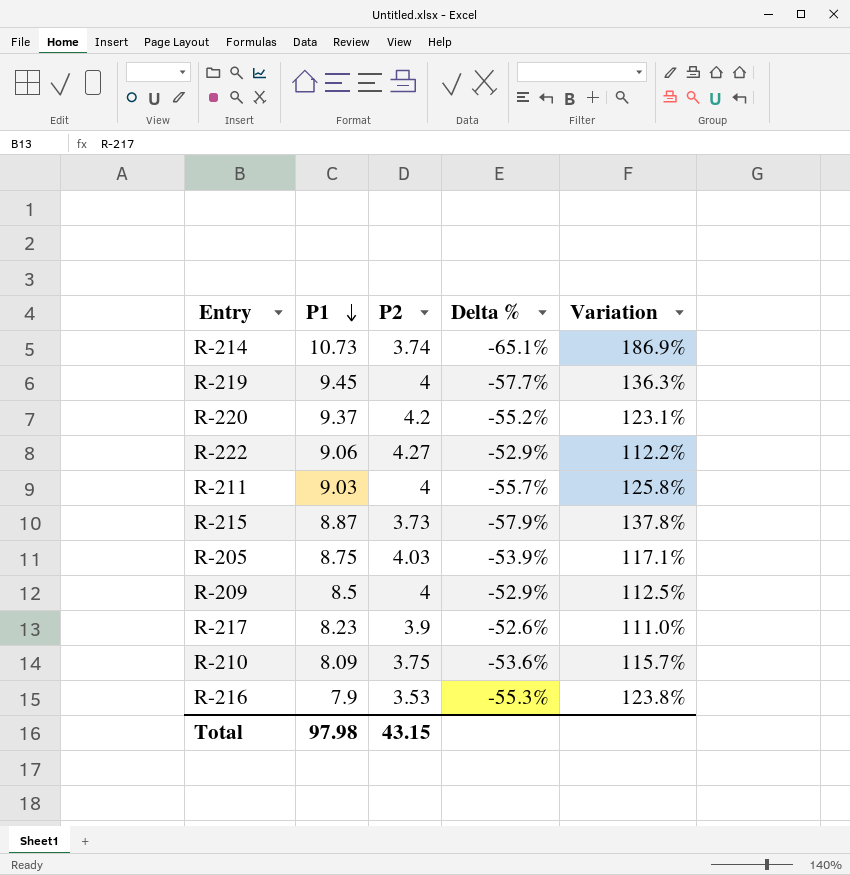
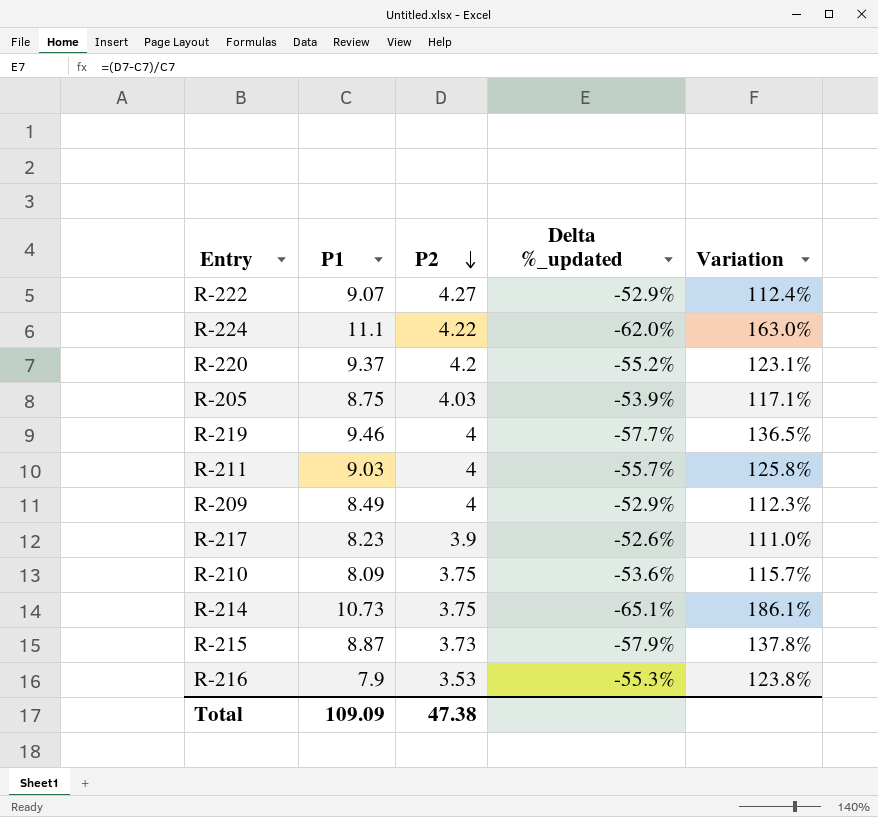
row order: P1 descending -> P2 descending
column name: Delta % -> Delta %_updated
R-222 | P1: 9.06 -> 9.07
R-222 | Variation: 112.2% -> 112.4%
row R-224: none -> 11.1 | 4.22 | -62.0% | 163.0%
R-219 | P1: 9.45 -> 9.46
R-219 | Variation: 136.3% -> 136.5%
R-209 | P1: 8.5 -> 8.49
R-209 | Variation: 112.5% -> 112.3%
R-214 | P2: 3.74 -> 3.75
R-214 | Variation: 186.9% -> 186.1%
Total | P1: 97.98 -> 109.09
Total | P2: 43.15 -> 47.38

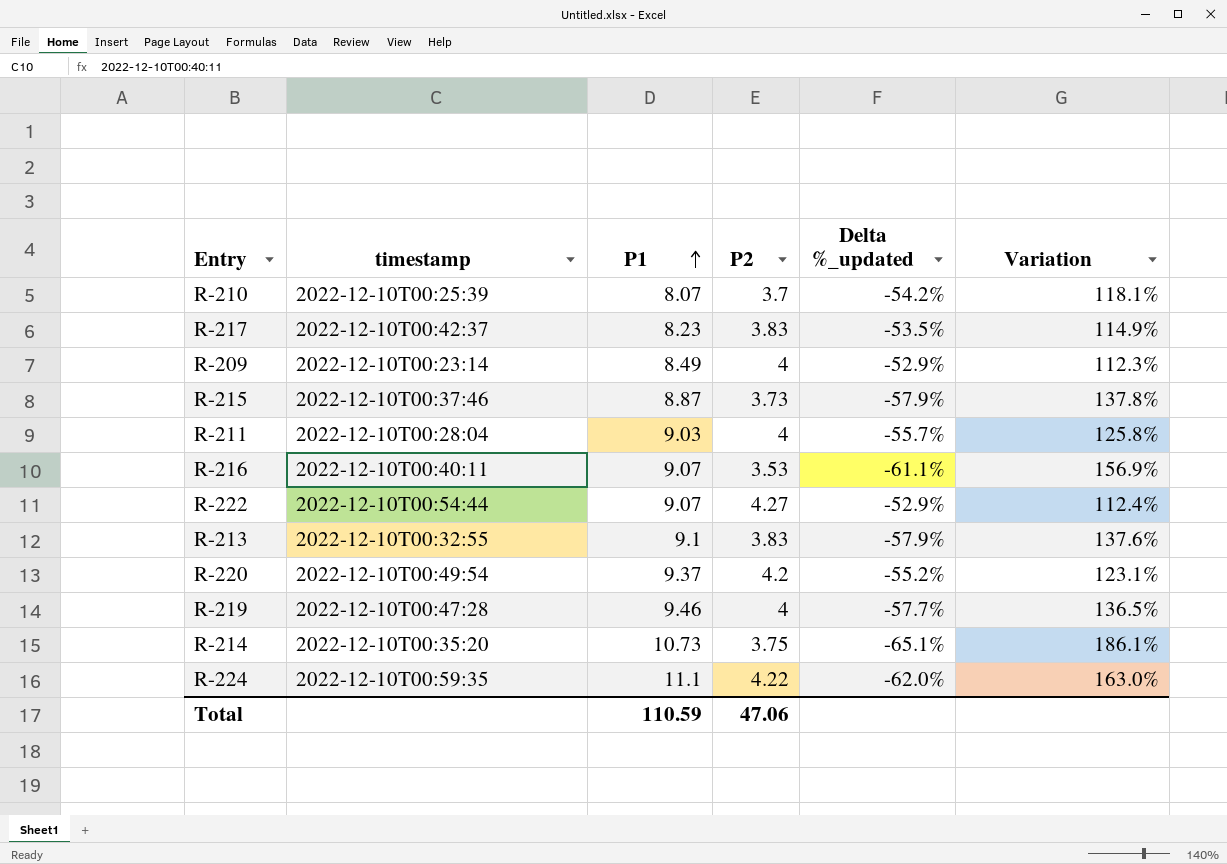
row order: P2 descending -> P1 ascending
column timestamp | position: none -> 2
row R-205: 8.75 | 4.03 | -53.9% | 117.1% -> none
R-210 | P1: 8.09 -> 8.07
R-210 | P2: 3.75 -> 3.7
R-210 | Delta %_updated: -53.6% -> -54.2%
R-210 | Variation: 115.7% -> 118.1%
R-217 | P2: 3.9 -> 3.83
R-217 | Delta %_updated: -52.6% -> -53.5%
R-217 | Variation: 111.0% -> 114.9%
R-216 | P1: 7.9 -> 9.07
R-216 | Delta %_updated: -55.3% -> -61.1%
R-216 | Variation: 123.8% -> 156.9%
row R-213: none -> 2022-12-10T00:32:55 | 9.1 | 3.83 | -57.9% | 137.6%
Total | P1: 109.09 -> 110.59
Total | P2: 47.38 -> 47.06

